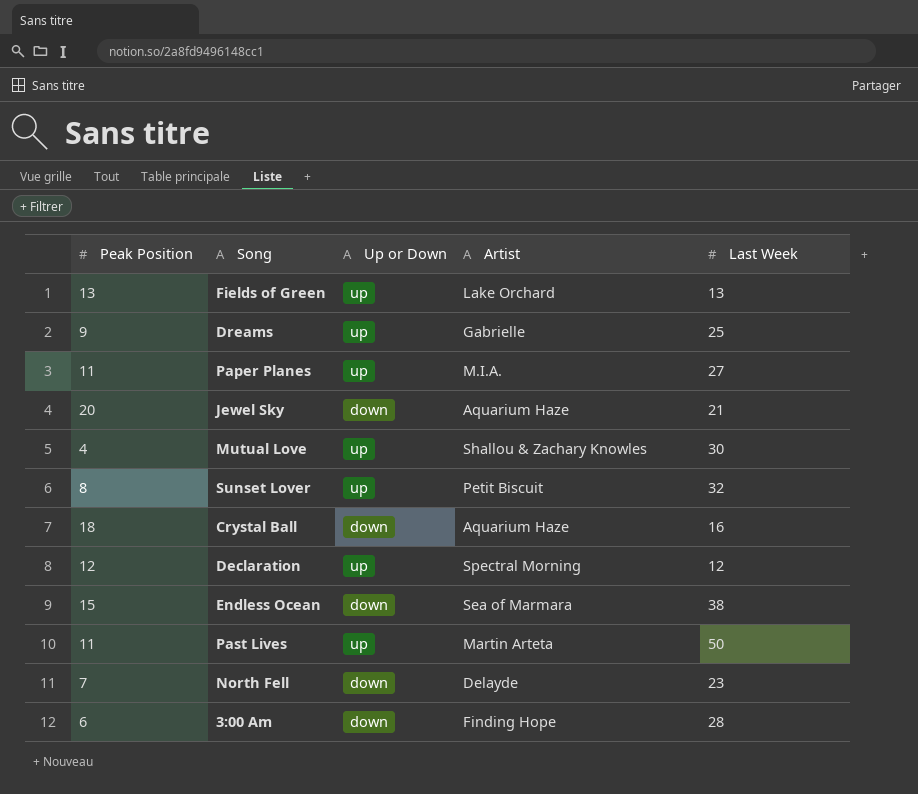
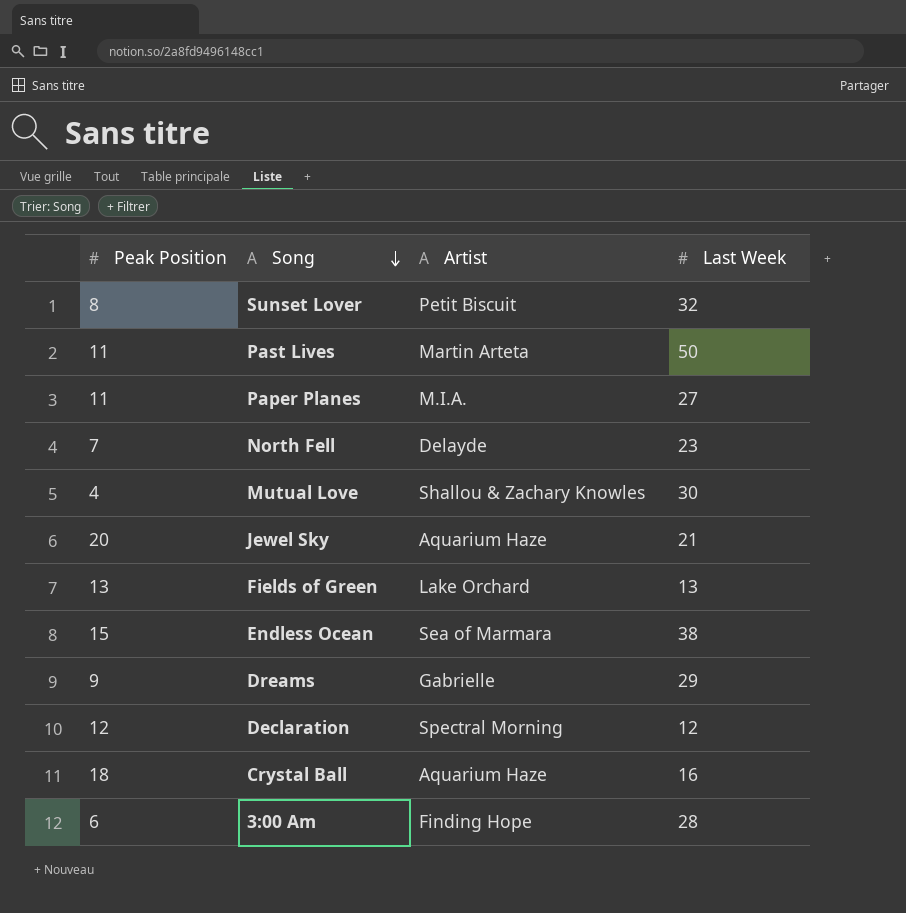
row order: none -> Song descending
column Up or Down | position: 3 -> none
Dreams | Last Week: 25 -> 29

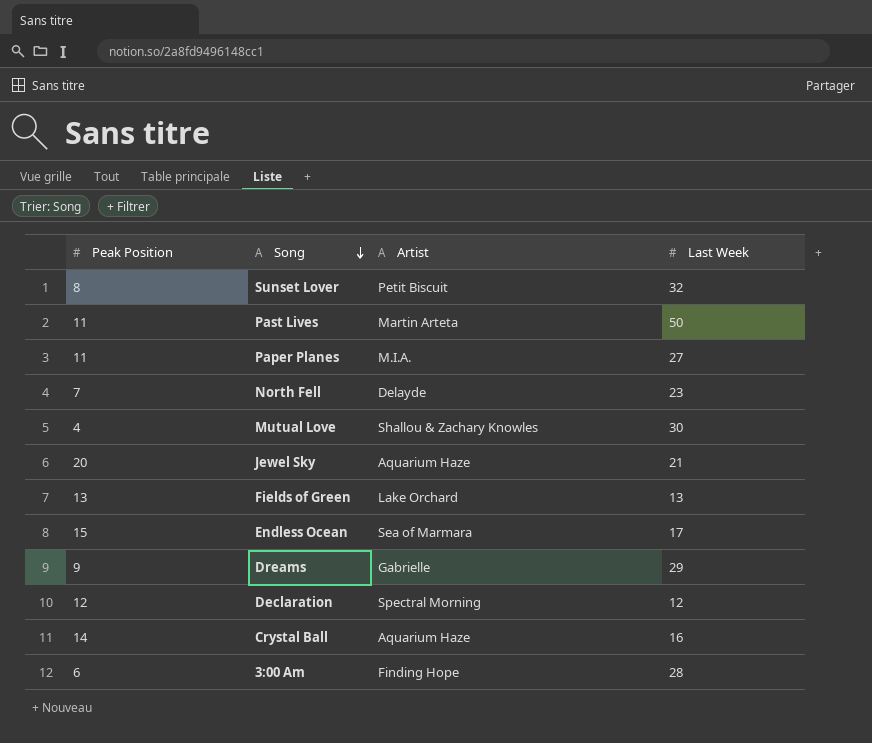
Endless Ocean | Last Week: 38 -> 17
Crystal Ball | Peak Position: 18 -> 14

